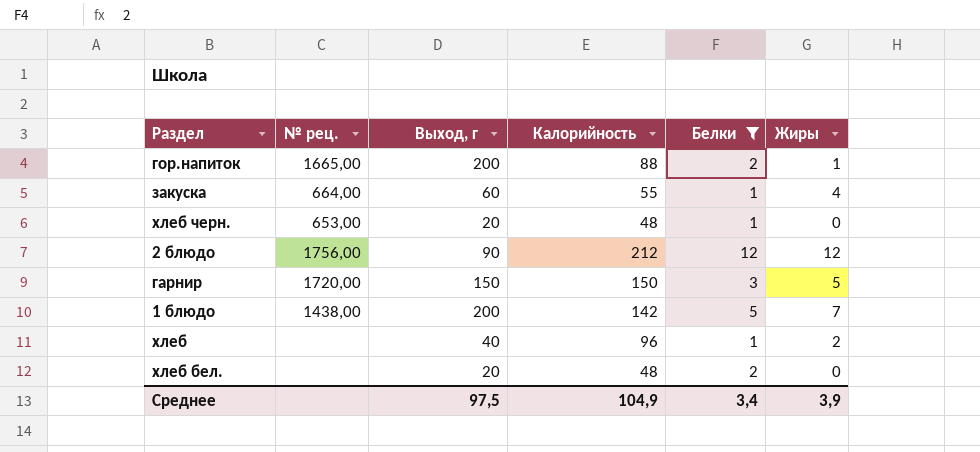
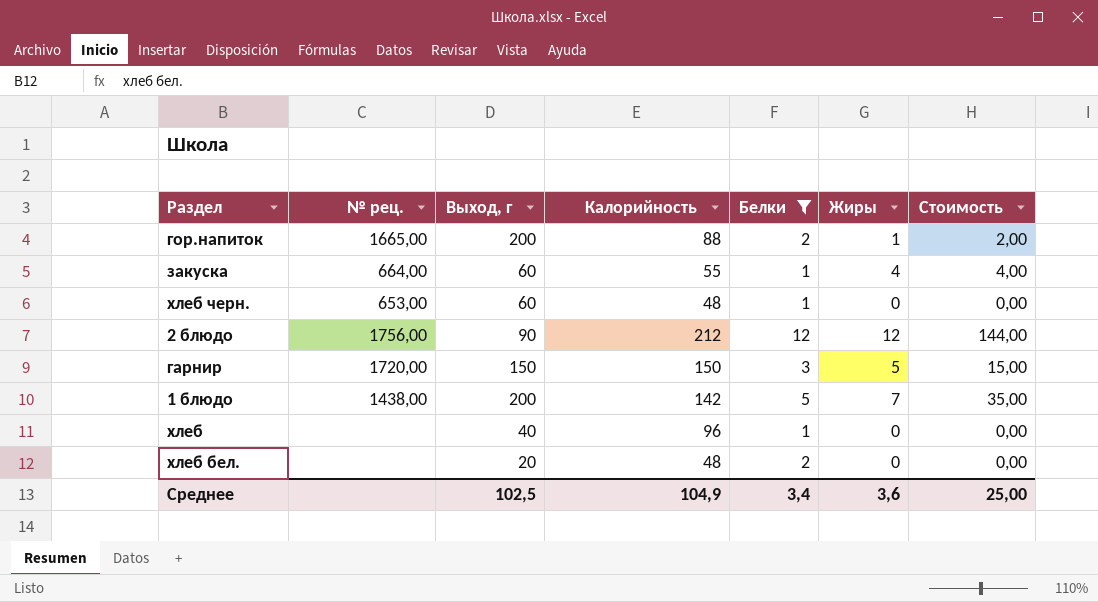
column Стоимость | formula: none -> [Белки] * [Жиры]
хлеб черн. | Выход, г: 20 -> 60
хлеб | Жиры: 2 -> 0
Среднее | Выход, г: 97,5 -> 102,5
Среднее | Жиры: 3,9 -> 3,6

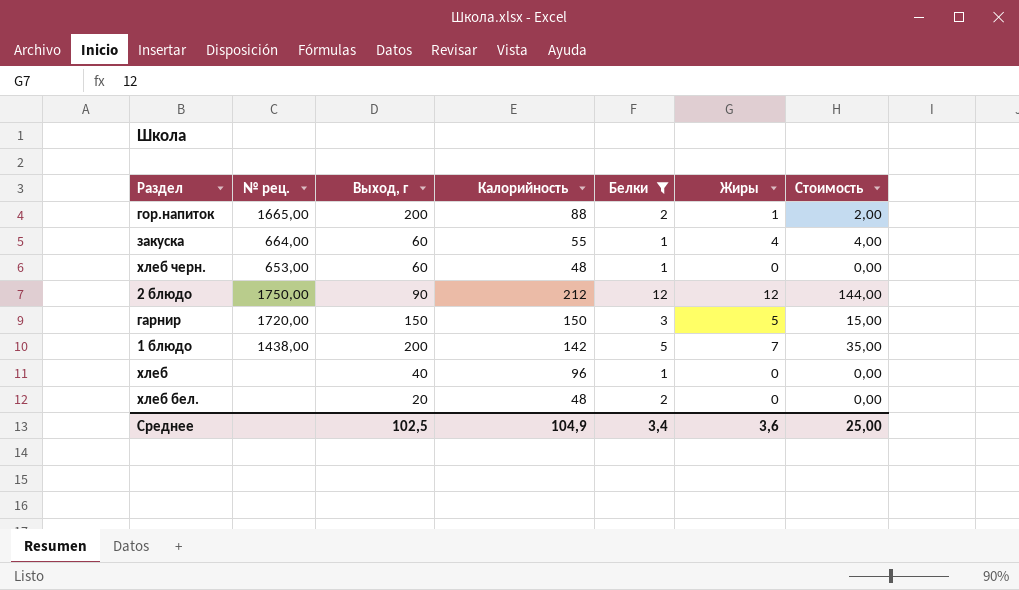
2 блюдо | № рец.: 1756,00 -> 1750,00

